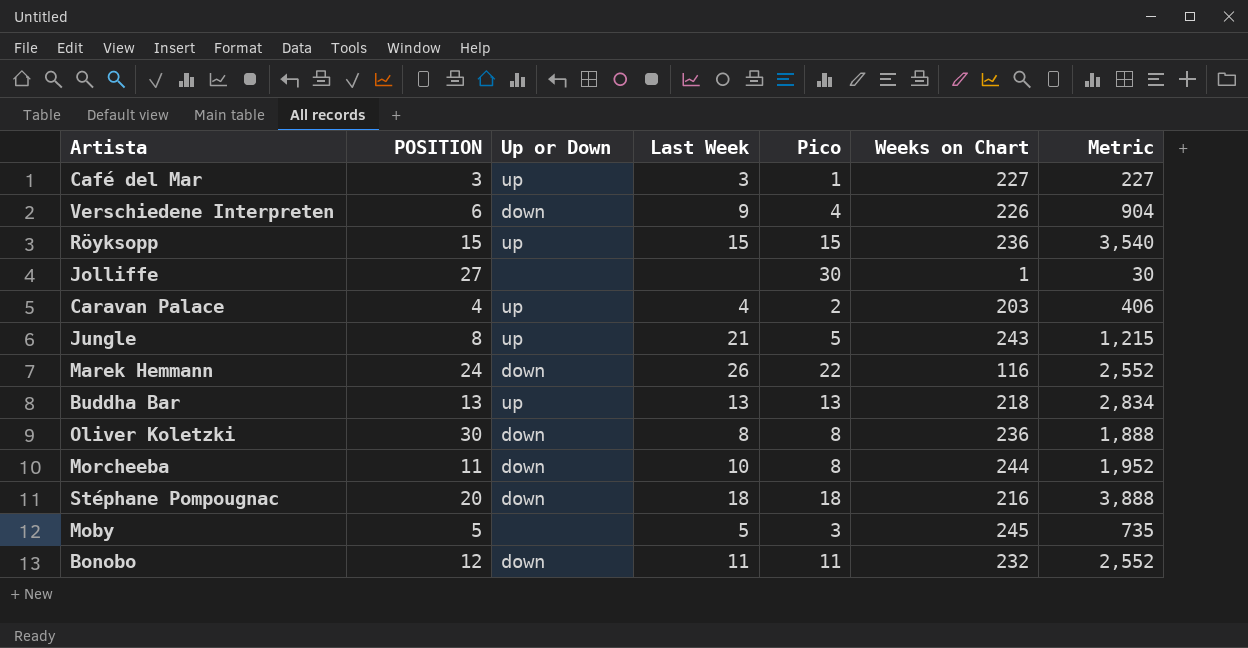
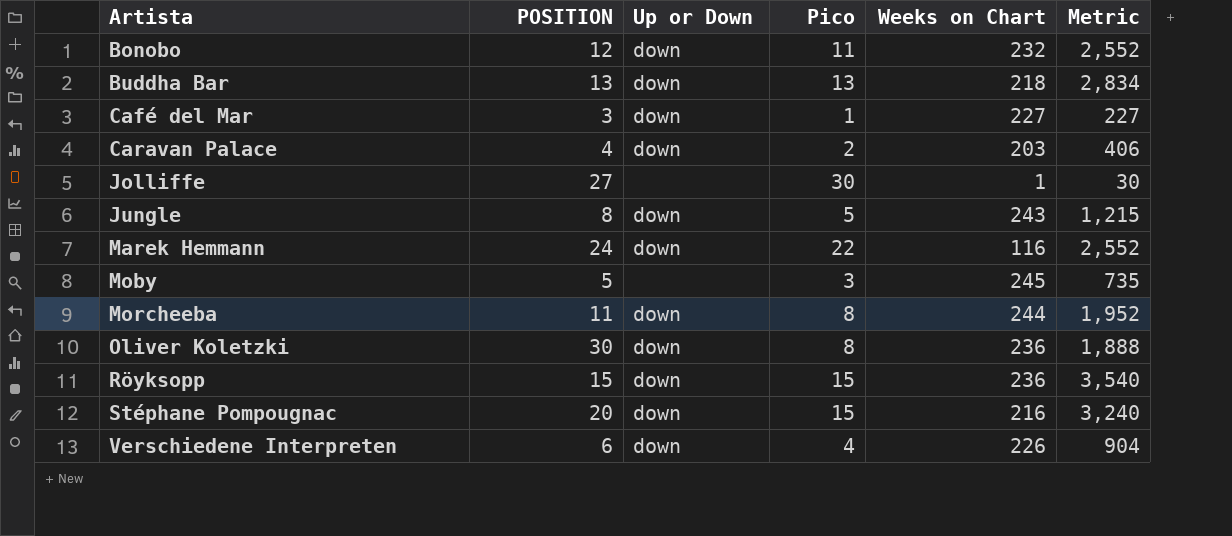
row order: none -> Artista ascending
column Last Week | position: 4 -> none
Buddha Bar | Up or Down: up -> down
Café del Mar | Up or Down: up -> down
Caravan Palace | Up or Down: up -> down
Jungle | Up or Down: up -> down
Röyksopp | Up or Down: up -> down
Stéphane Pompougnac | Pico: 18 -> 15
Stéphane Pompougnac | Metric: 3,888 -> 3,240

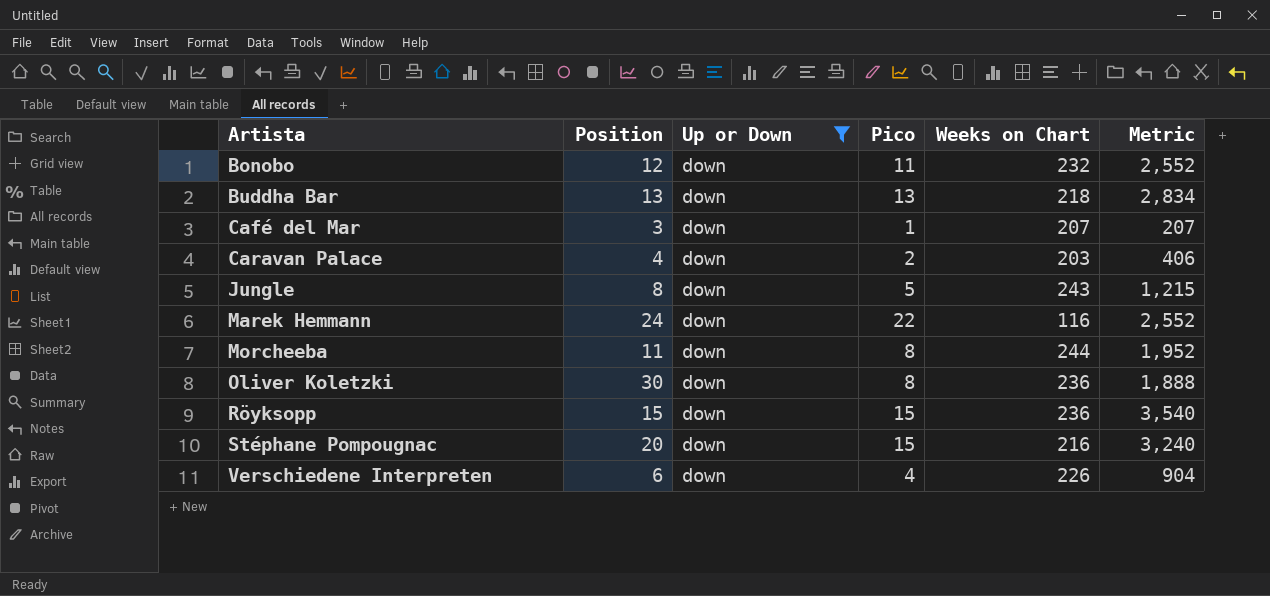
filter: none -> Up or Down = down
column name: POSITION -> Position
Café del Mar | Weeks on Chart: 227 -> 207
Café del Mar | Metric: 227 -> 207

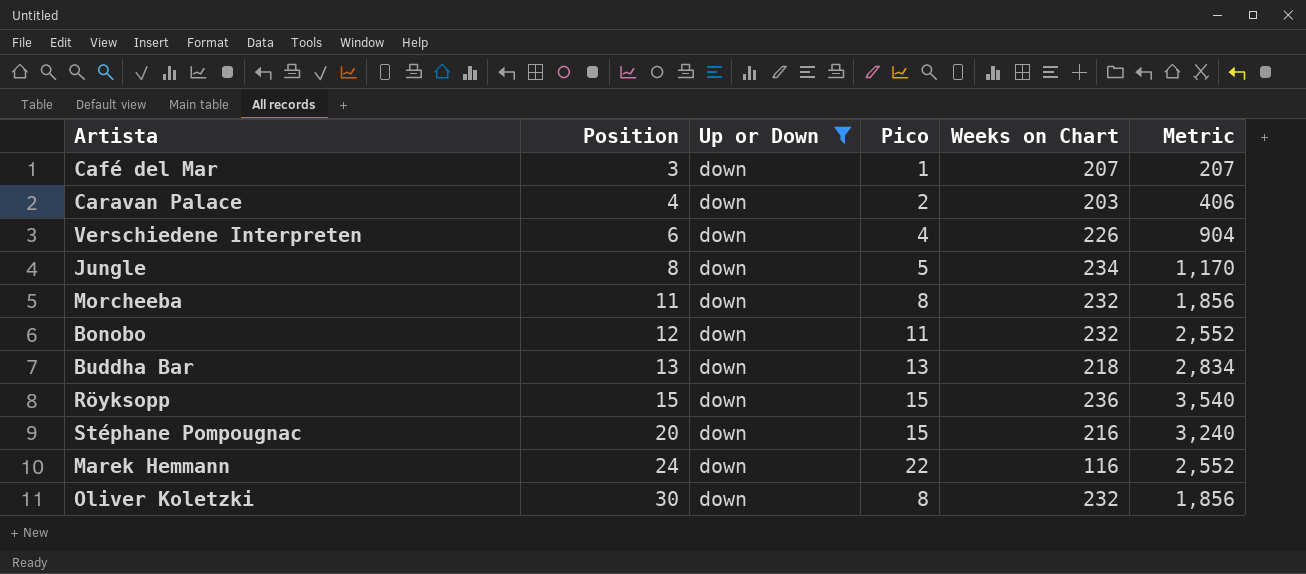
row order: Artista ascending -> Position ascending
Jungle | Weeks on Chart: 243 -> 234
Jungle | Metric: 1,215 -> 1,170
Morcheeba | Weeks on Chart: 244 -> 232
Morcheeba | Metric: 1,952 -> 1,856
Oliver Koletzki | Weeks on Chart: 236 -> 232
Oliver Koletzki | Metric: 1,888 -> 1,856

